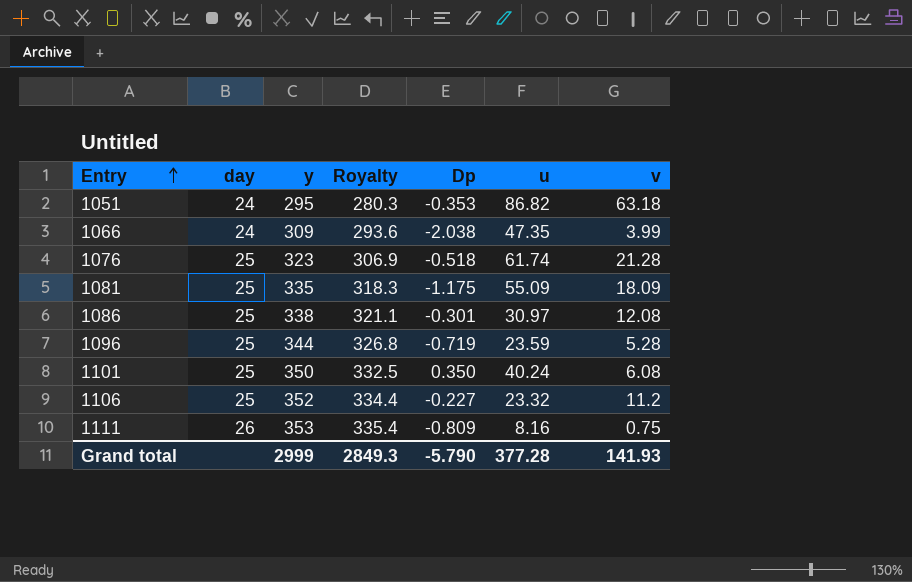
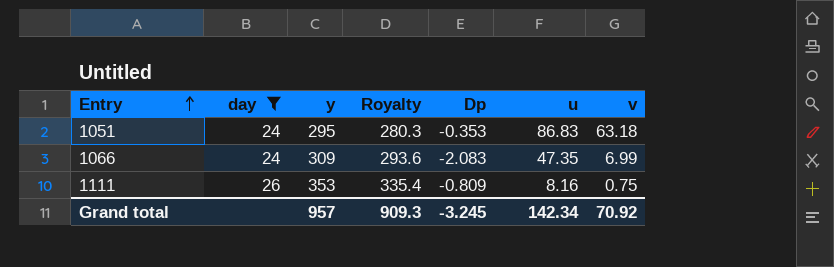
filter: none -> day != 25
1051 | u: 86.82 -> 86.83
1066 | Dp: -2.038 -> -2.083
1066 | v: 3.99 -> 6.99
Grand total | y: 2999 -> 957
Grand total | Royalty: 2849.3 -> 909.3
Grand total | Dp: -5.790 -> -3.245
Grand total | u: 377.28 -> 142.34
Grand total | v: 141.93 -> 70.92

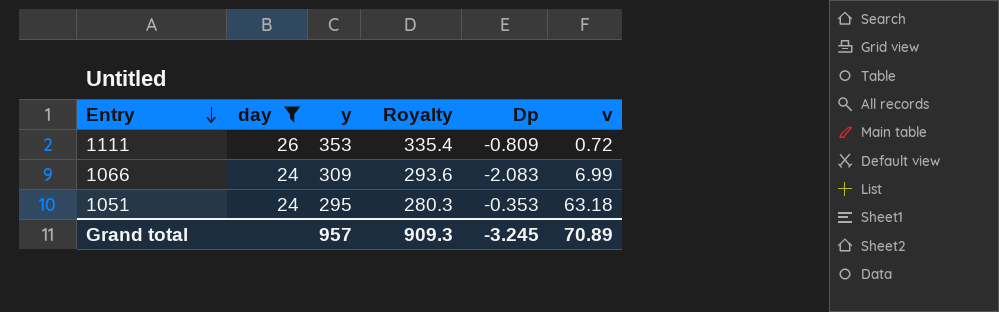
row order: Entry ascending -> Entry descending
column u | position: 6 -> none
1111 | v: 0.75 -> 0.72
Grand total | v: 70.92 -> 70.89

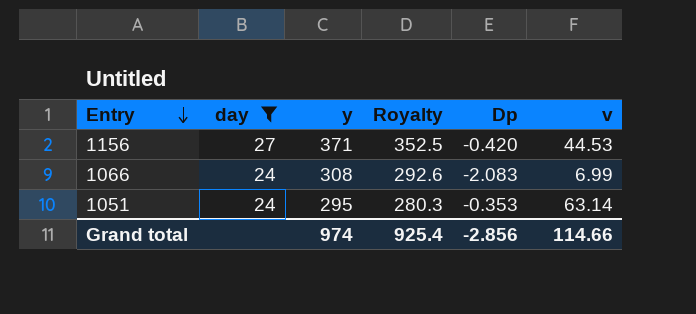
row 1111: 26 | 353 | 335.4 | -0.809 | 0.72 -> none
row 1156: none -> 27 | 371 | 352.5 | -0.420 | 44.53
1066 | y: 309 -> 308
1066 | Royalty: 293.6 -> 292.6
1051 | v: 63.18 -> 63.14
Grand total | y: 957 -> 974
Grand total | Royalty: 909.3 -> 925.4
Grand total | Dp: -3.245 -> -2.856
Grand total | v: 70.89 -> 114.66

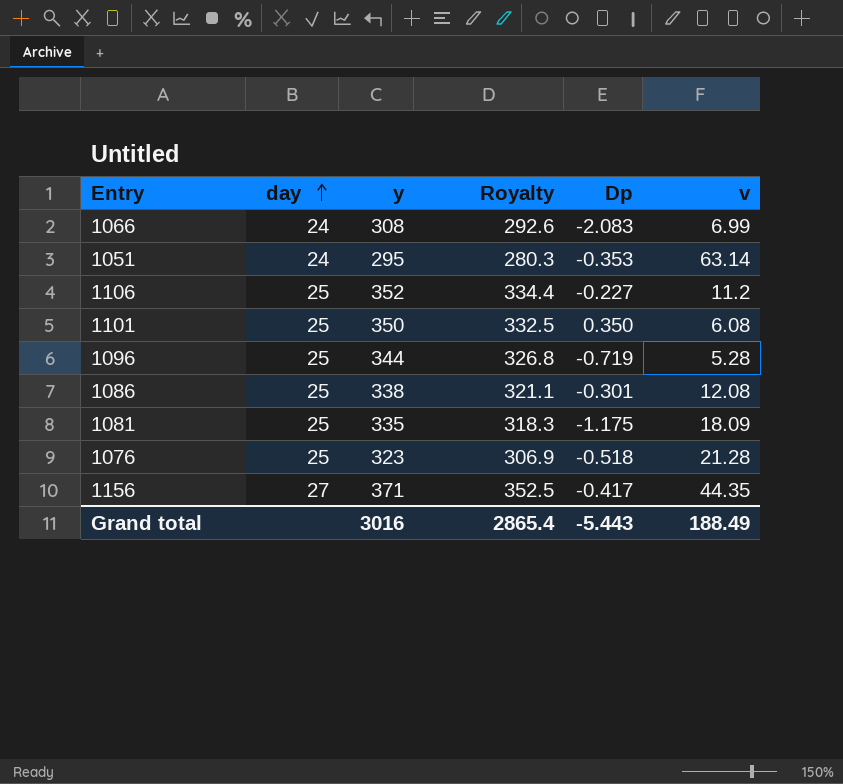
filter: day != 25 -> none
row order: Entry descending -> day ascending
1156 | Dp: -0.420 -> -0.417
1156 | v: 44.53 -> 44.35
Grand total | y: 974 -> 3016
Grand total | Royalty: 925.4 -> 2865.4
Grand total | Dp: -2.856 -> -5.443
Grand total | v: 114.66 -> 188.49

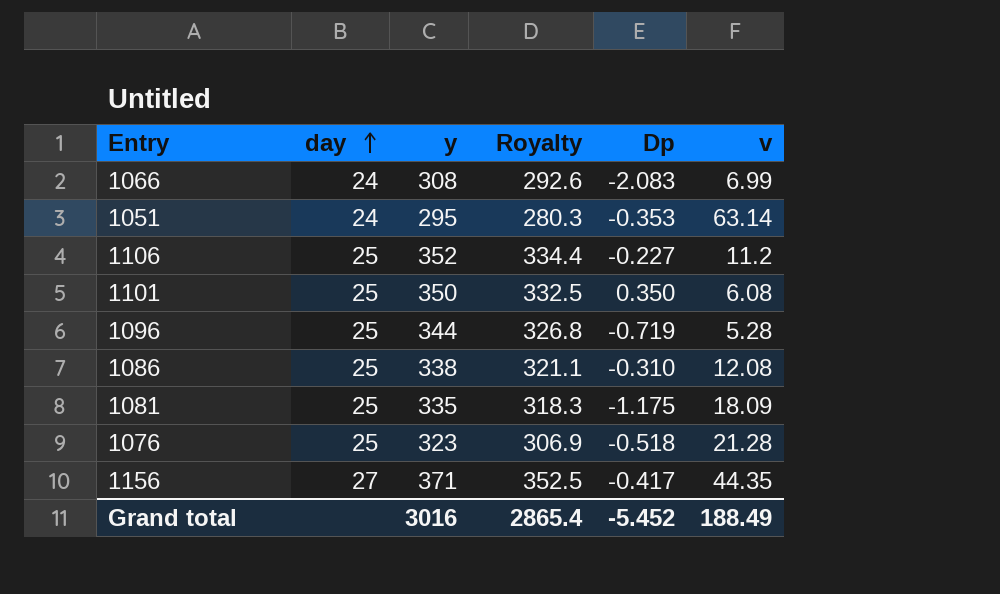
1086 | Dp: -0.301 -> -0.310
Grand total | Dp: -5.443 -> -5.452

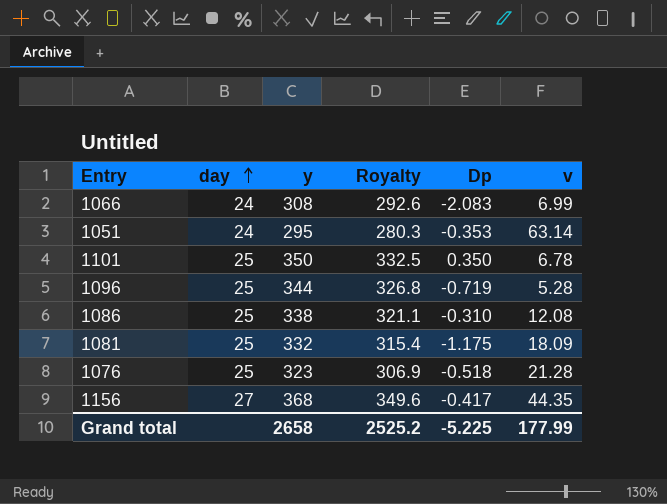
row 1106: 25 | 352 | 334.4 | -0.227 | 11.2 -> none
1101 | v: 6.08 -> 6.78
1081 | y: 335 -> 332
1081 | Royalty: 318.3 -> 315.4
1156 | y: 371 -> 368
1156 | Royalty: 352.5 -> 349.6
Grand total | y: 3016 -> 2658
Grand total | Royalty: 2865.4 -> 2525.2
Grand total | Dp: -5.452 -> -5.225
Grand total | v: 188.49 -> 177.99

